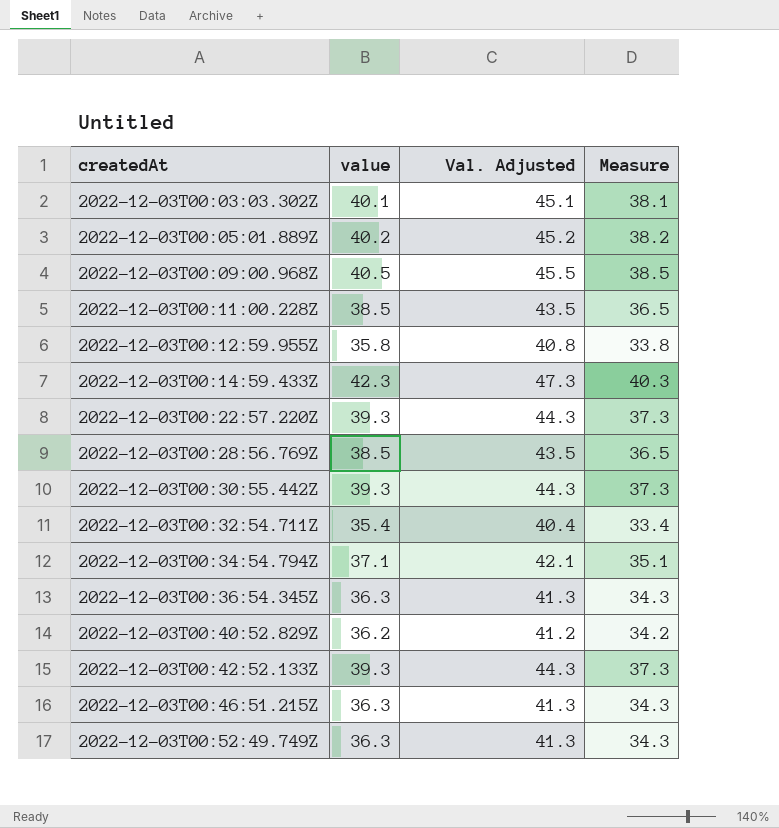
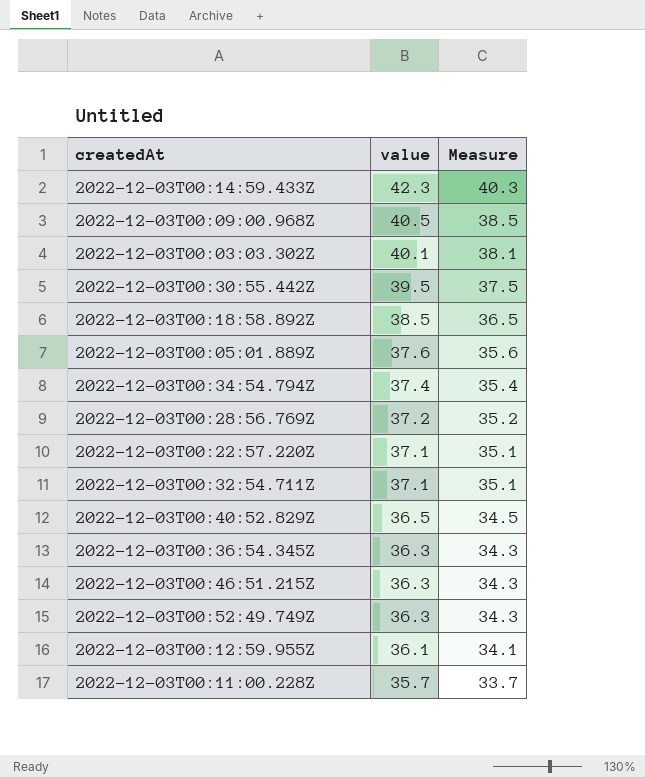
row order: createdAt ascending -> value descending
column Val. Adjusted | formula: [value] + 5 -> none
row 2022-12-03T00:42:52.133Z: 39.3 | 44.3 | 37.3 -> none
2022-12-03T00:30:55.442Z | value: 39.3 -> 39.5
2022-12-03T00:30:55.442Z | Measure: 37.3 -> 37.5
row 2022-12-03T00:18:58.892Z: none -> 38.5 | 36.5
2022-12-03T00:05:01.889Z | value: 40.2 -> 37.6
2022-12-03T00:05:01.889Z | Measure: 38.2 -> 35.6
2022-12-03T00:34:54.794Z | value: 37.1 -> 37.4
2022-12-03T00:34:54.794Z | Measure: 35.1 -> 35.4
2022-12-03T00:28:56.769Z | value: 38.5 -> 37.2
2022-12-03T00:28:56.769Z | Measure: 36.5 -> 35.2
2022-12-03T00:22:57.220Z | value: 39.3 -> 37.1
2022-12-03T00:22:57.220Z | Measure: 37.3 -> 35.1
2022-12-03T00:32:54.711Z | value: 35.4 -> 37.1
2022-12-03T00:32:54.711Z | Measure: 33.4 -> 35.1
2022-12-03T00:40:52.829Z | value: 36.2 -> 36.5
2022-12-03T00:40:52.829Z | Measure: 34.2 -> 34.5
2022-12-03T00:12:59.955Z | value: 35.8 -> 36.1
2022-12-03T00:12:59.955Z | Measure: 33.8 -> 34.1
2022-12-03T00:11:00.228Z | value: 38.5 -> 35.7
2022-12-03T00:11:00.228Z | Measure: 36.5 -> 33.7

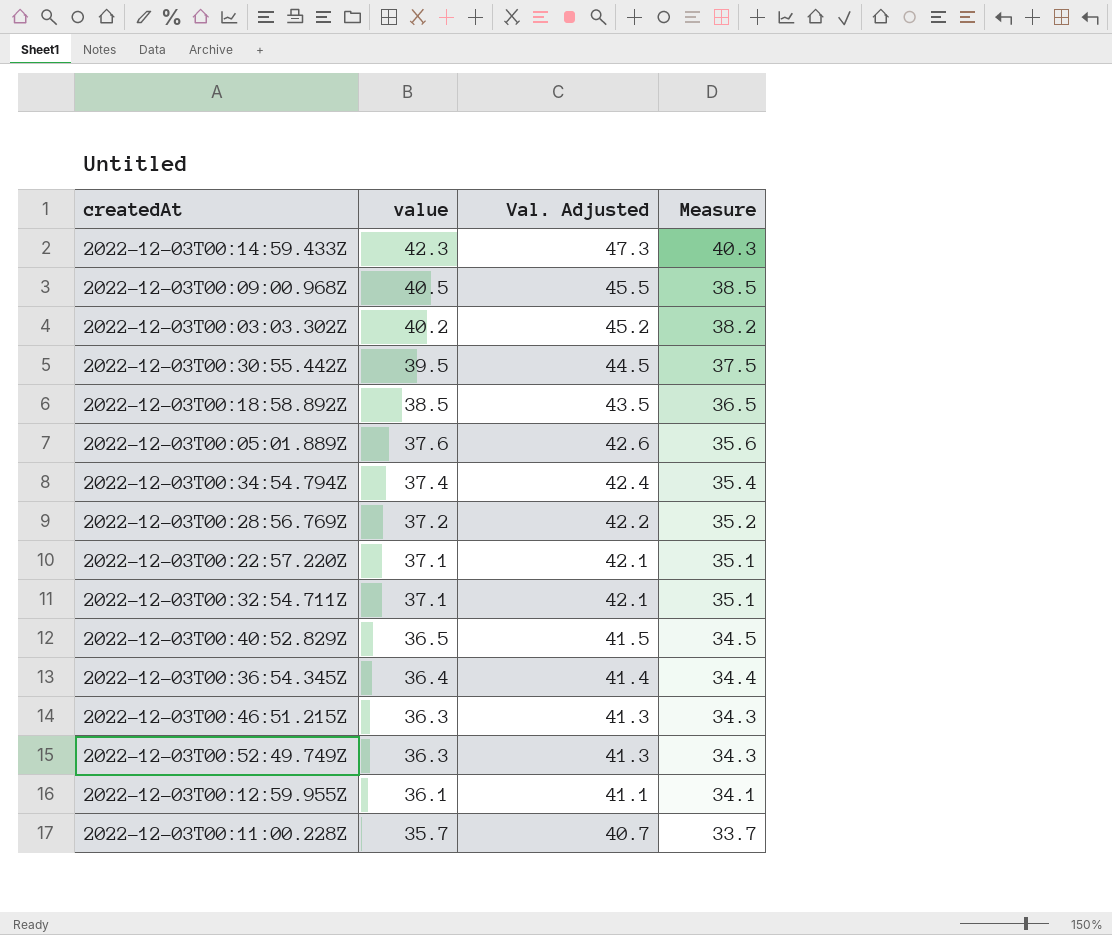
column Val. Adjusted | formula: none -> [value] + 5
2022-12-03T00:03:03.302Z | value: 40.1 -> 40.2
2022-12-03T00:03:03.302Z | Measure: 38.1 -> 38.2
2022-12-03T00:36:54.345Z | value: 36.3 -> 36.4
2022-12-03T00:36:54.345Z | Measure: 34.3 -> 34.4

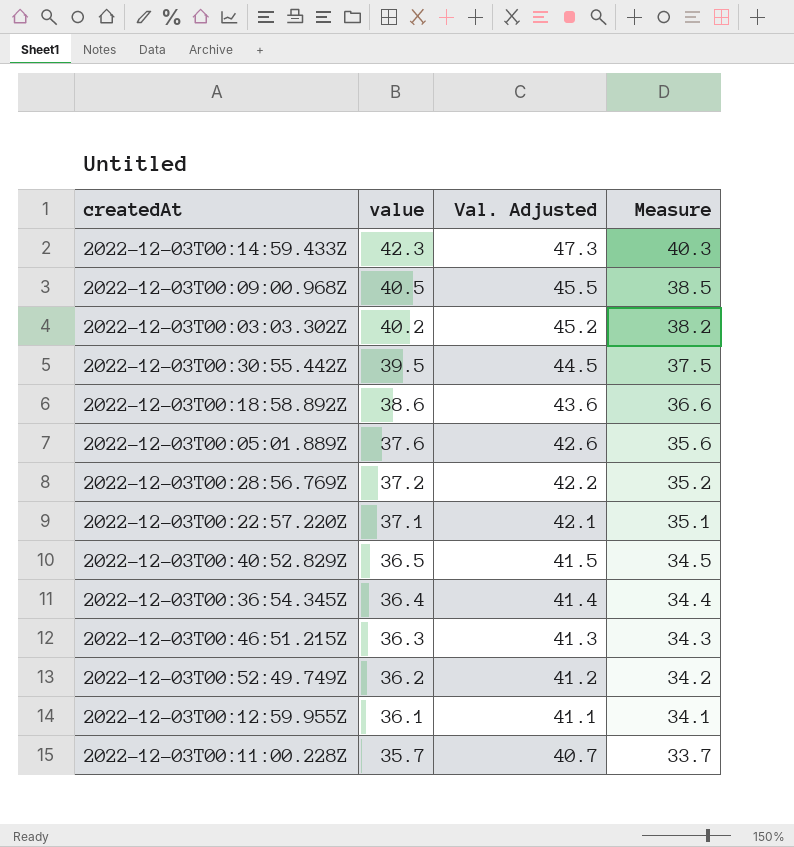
row 2022-12-03T00:34:54.794Z: 37.4 | 42.4 | 35.4 -> none
row 2022-12-03T00:32:54.711Z: 37.1 | 42.1 | 35.1 -> none
2022-12-03T00:18:58.892Z | value: 38.5 -> 38.6
2022-12-03T00:18:58.892Z | Val. Adjusted: 43.5 -> 43.6
2022-12-03T00:18:58.892Z | Measure: 36.5 -> 36.6
2022-12-03T00:52:49.749Z | value: 36.3 -> 36.2
2022-12-03T00:52:49.749Z | Val. Adjusted: 41.3 -> 41.2
2022-12-03T00:52:49.749Z | Measure: 34.3 -> 34.2

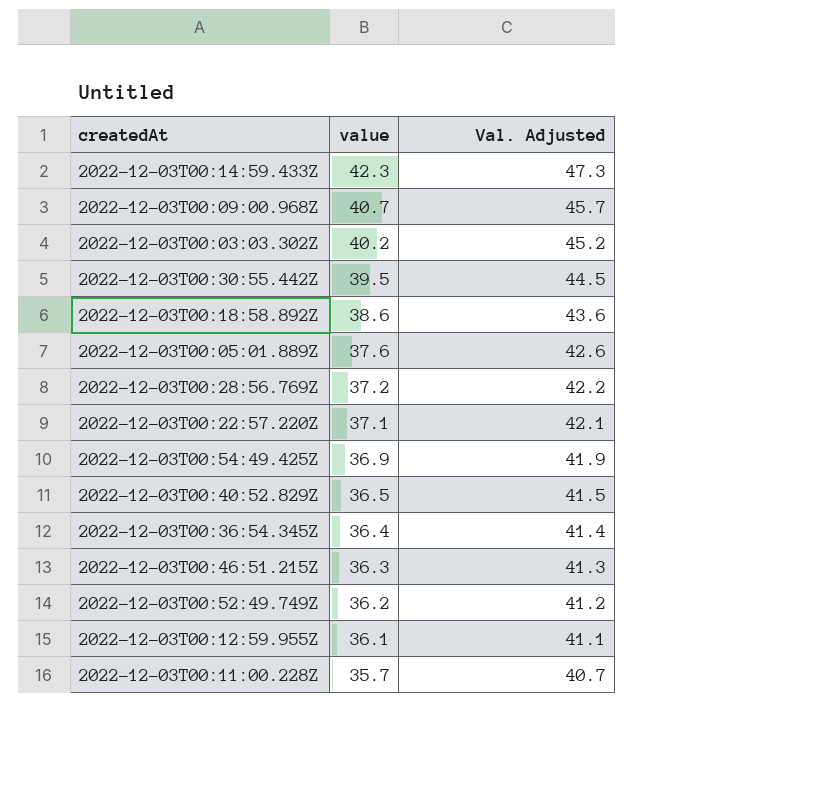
column Measure | formula: [value] - 2 -> none
2022-12-03T00:09:00.968Z | value: 40.5 -> 40.7
2022-12-03T00:09:00.968Z | Val. Adjusted: 45.5 -> 45.7
row 2022-12-03T00:54:49.425Z: none -> 36.9 | 41.9

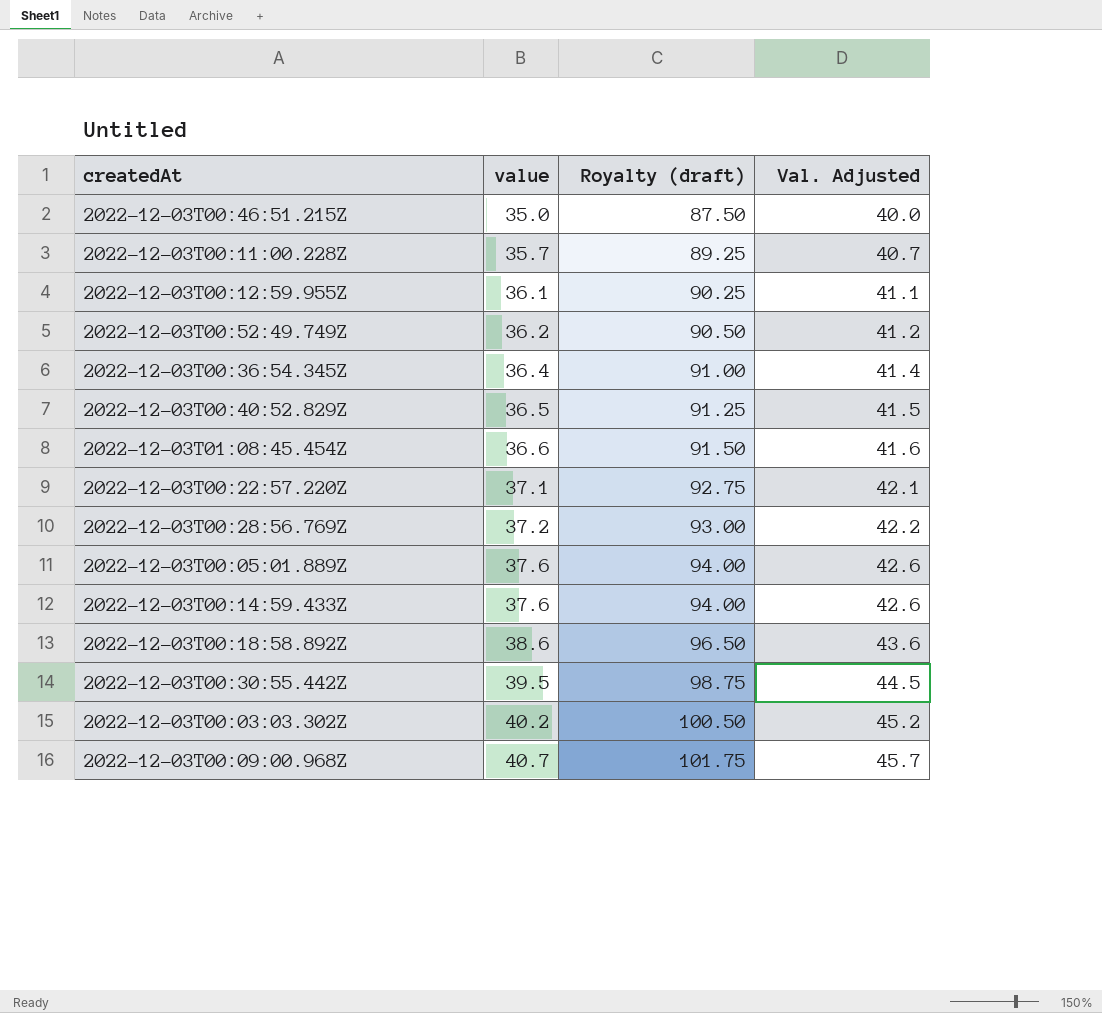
row order: value descending -> value ascending
column Royalty (draft) | formula: none -> [value] * 2.5
row 2022-12-03T00:54:49.425Z: 36.9 | 41.9 -> none
2022-12-03T00:46:51.215Z | value: 36.3 -> 35.0
2022-12-03T00:46:51.215Z | Val. Adjusted: 41.3 -> 40.0
row 2022-12-03T01:08:45.454Z: none -> 36.6 | 91.50 | 41.6
2022-12-03T00:14:59.433Z | value: 42.3 -> 37.6
2022-12-03T00:14:59.433Z | Val. Adjusted: 47.3 -> 42.6

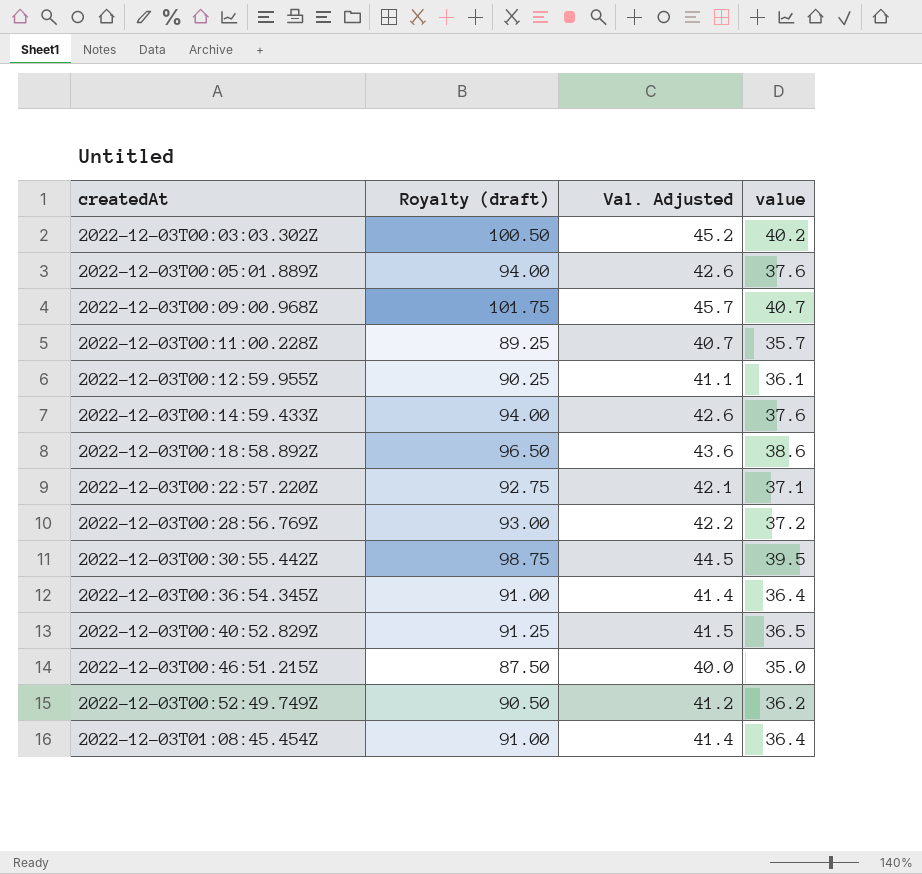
row order: value ascending -> createdAt ascending
column value | position: 2 -> 4
2022-12-03T01:08:45.454Z | Royalty (draft): 91.50 -> 91.00
2022-12-03T01:08:45.454Z | Val. Adjusted: 41.6 -> 41.4
2022-12-03T01:08:45.454Z | value: 36.6 -> 36.4

